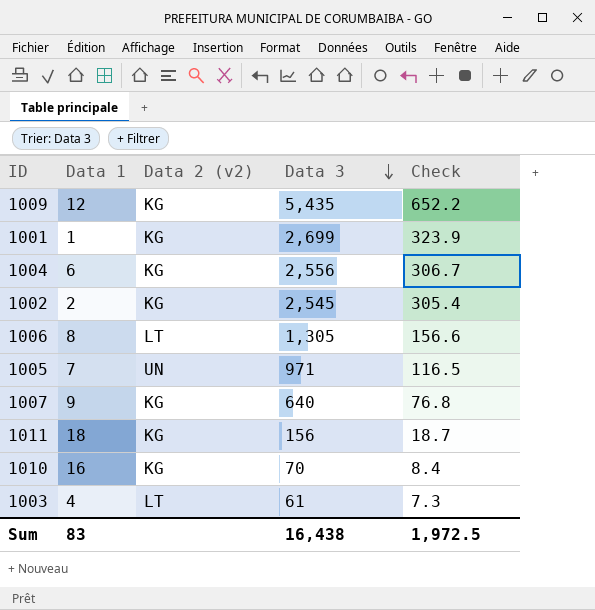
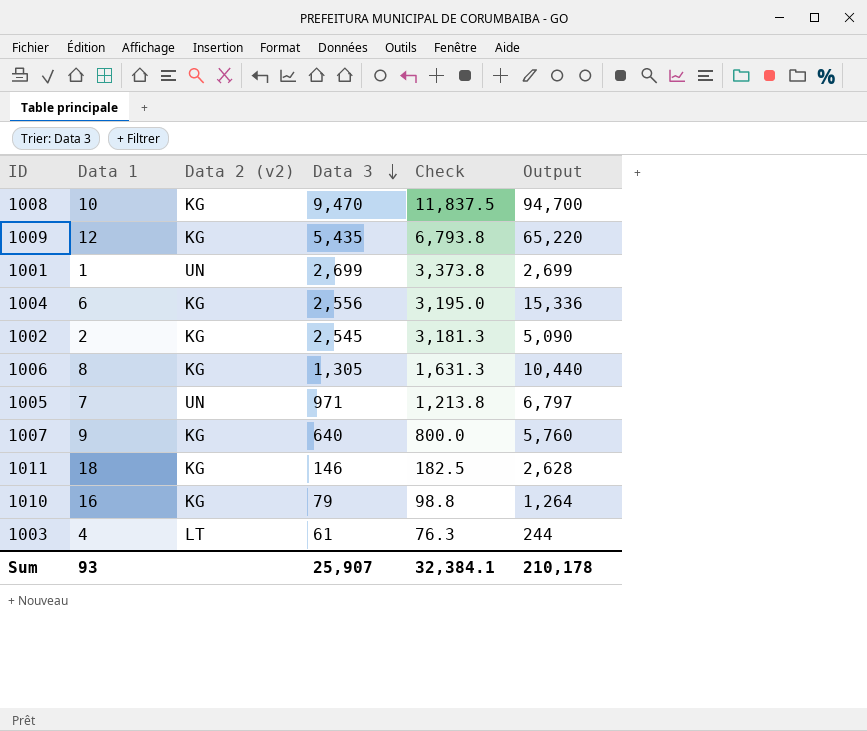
column Check | formula: [Data 3] * 0.12 -> [Data 3] * 1.25
column Output | formula: none -> [Data 1] * [Data 3]
row 1008: none -> 10 | KG | 9,470 | 11,837.5 | 94,700
1001 | Data 2 (v2): KG -> UN
1006 | Data 2 (v2): LT -> KG
1011 | Data 3: 156 -> 146
1010 | Data 3: 70 -> 79
Sum | Data 1: 83 -> 93
Sum | Data 3: 16,438 -> 25,907
Sum | Check: 1,972.5 -> 32,384.1

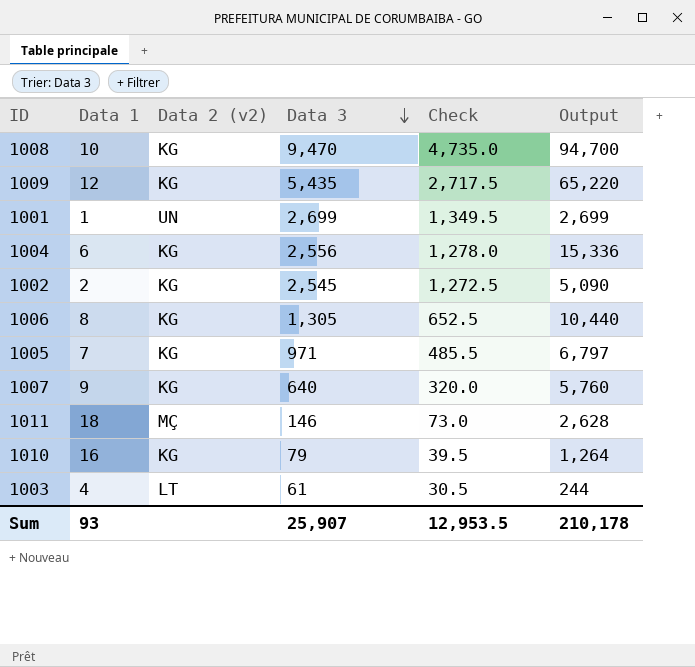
column Check | formula: [Data 3] * 1.25 -> [Data 3] * 0.5
1005 | Data 2 (v2): UN -> KG
1011 | Data 2 (v2): KG -> MÇ
Sum | Check: 32,384.1 -> 12,953.5

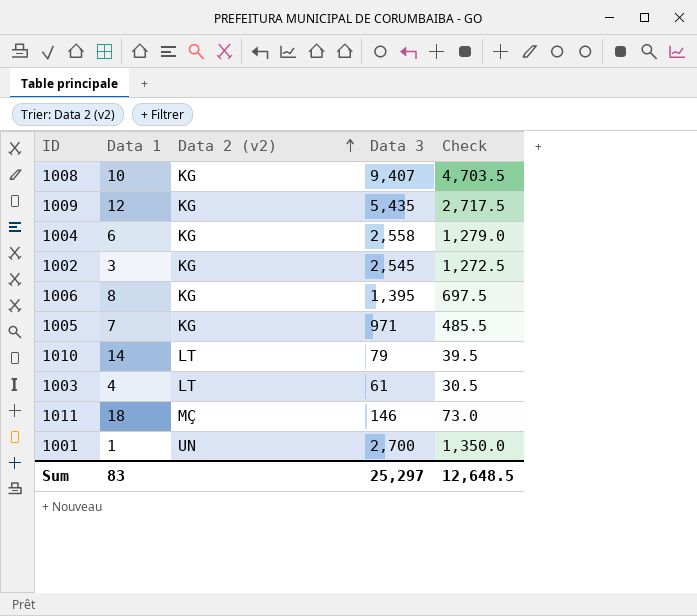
row order: Data 3 descending -> Data 2 (v2) ascending
column Output | formula: [Data 1] * [Data 3] -> none
row 1007: 9 | KG | 640 | 320.0 | 5,760 -> none
1008 | Data 3: 9,470 -> 9,407
1008 | Check: 4,735.0 -> 4,703.5
1004 | Data 3: 2,556 -> 2,558
1004 | Check: 1,278.0 -> 1,279.0
1002 | Data 1: 2 -> 3
1006 | Data 3: 1,305 -> 1,395
1006 | Check: 652.5 -> 697.5
1010 | Data 1: 16 -> 14
1010 | Data 2 (v2): KG -> LT
1001 | Data 3: 2,699 -> 2,700
1001 | Check: 1,349.5 -> 1,350.0
Sum | Data 1: 93 -> 83
Sum | Data 3: 25,907 -> 25,297
Sum | Check: 12,953.5 -> 12,648.5

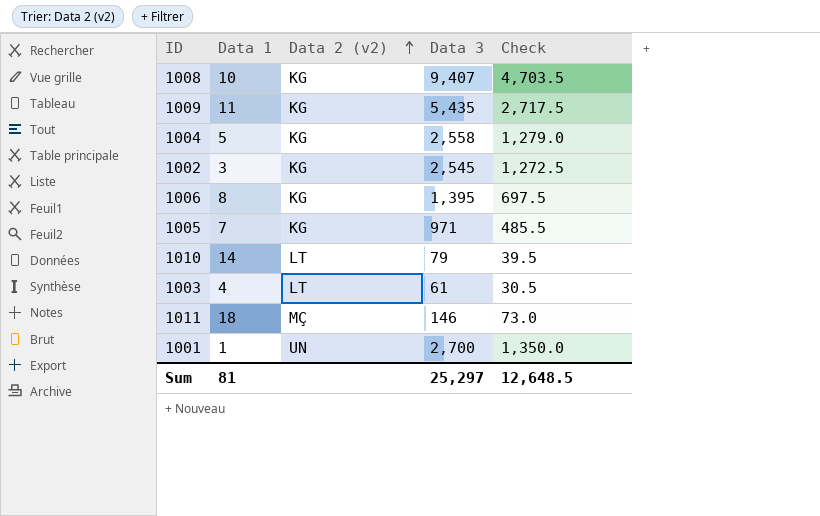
1009 | Data 1: 12 -> 11
1004 | Data 1: 6 -> 5
Sum | Data 1: 83 -> 81

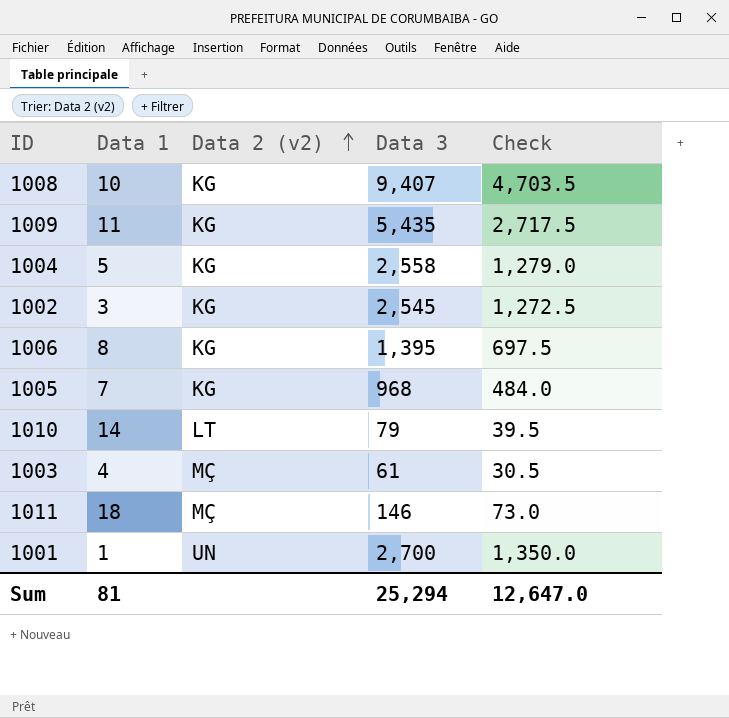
1005 | Data 3: 971 -> 968
1005 | Check: 485.5 -> 484.0
1003 | Data 2 (v2): LT -> MÇ
Sum | Data 3: 25,297 -> 25,294
Sum | Check: 12,648.5 -> 12,647.0

